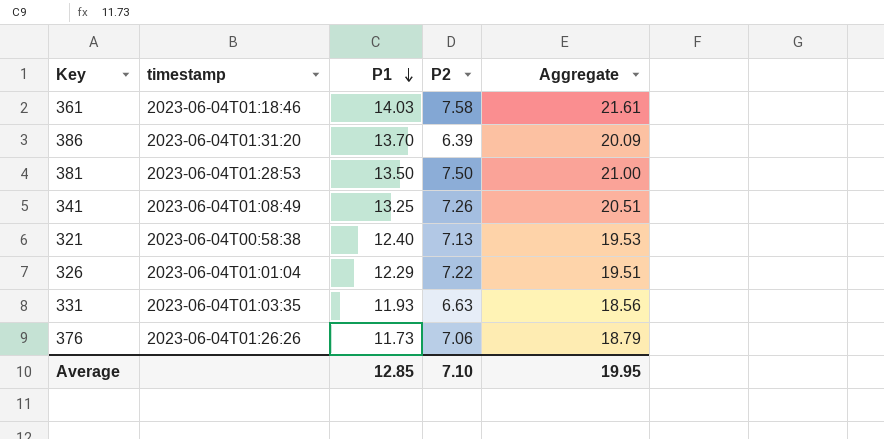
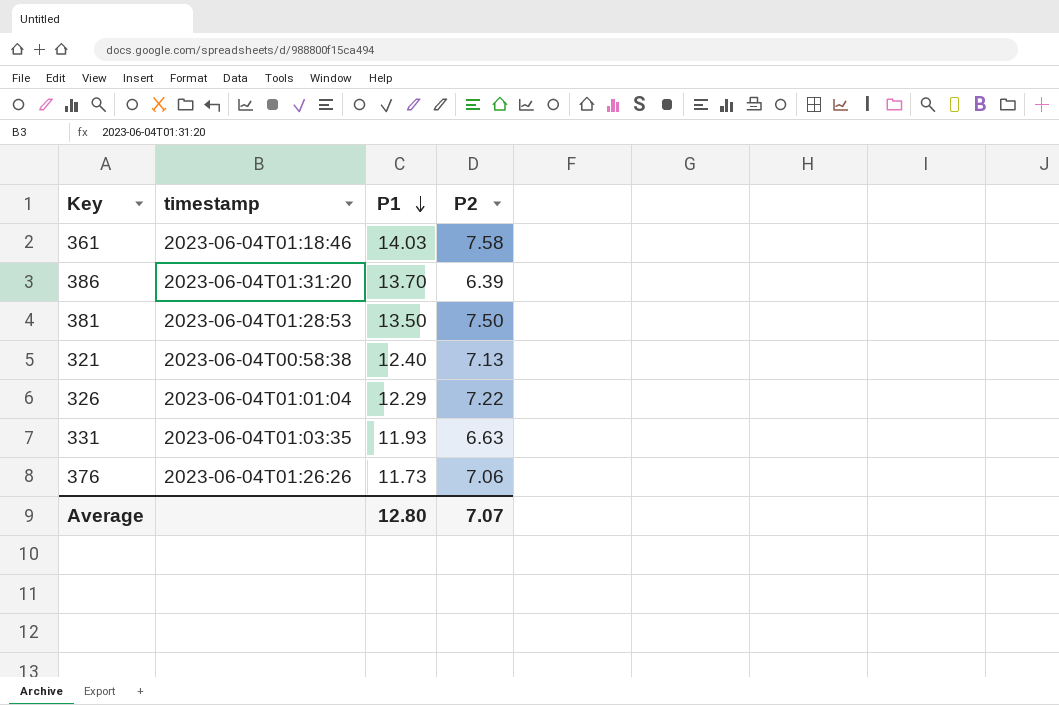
column Aggregate | formula: [P1] + [P2] -> none
row 341: 2023-06-04T01:08:49 | 13.25 | 7.26 | 20.51 -> none
Average | P1: 12.85 -> 12.80
Average | P2: 7.10 -> 7.07

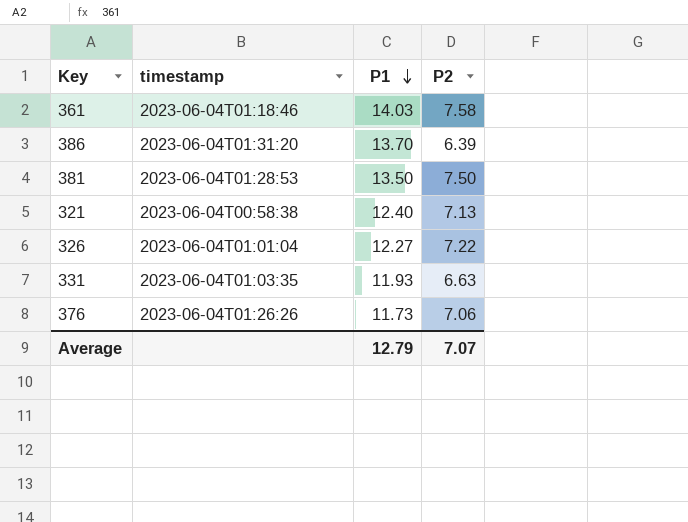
326 | P1: 12.29 -> 12.27
Average | P1: 12.80 -> 12.79

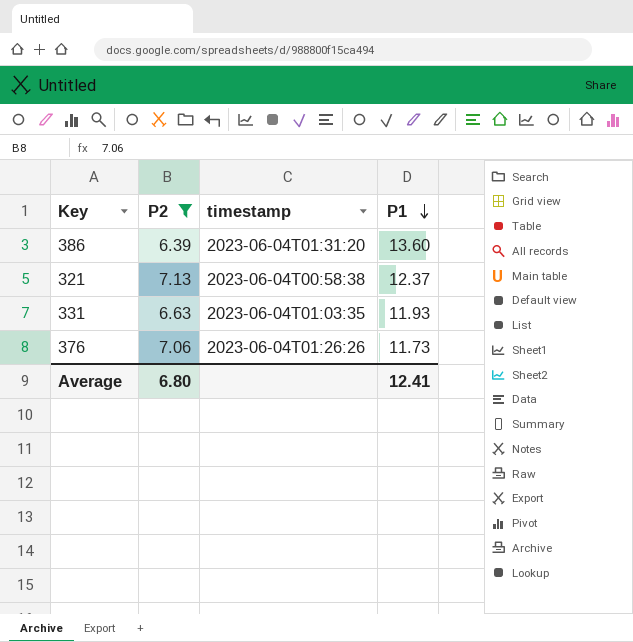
filter: none -> P2 <= 7.13
column P2 | position: 4 -> 2
386 | P1: 13.70 -> 13.60
321 | P1: 12.40 -> 12.37
Average | P2: 7.07 -> 6.80
Average | P1: 12.79 -> 12.41

